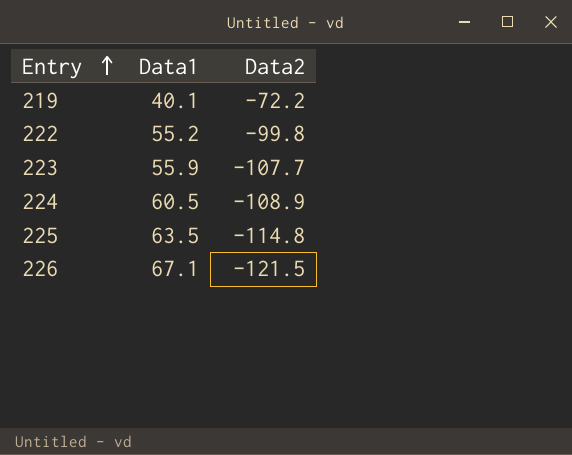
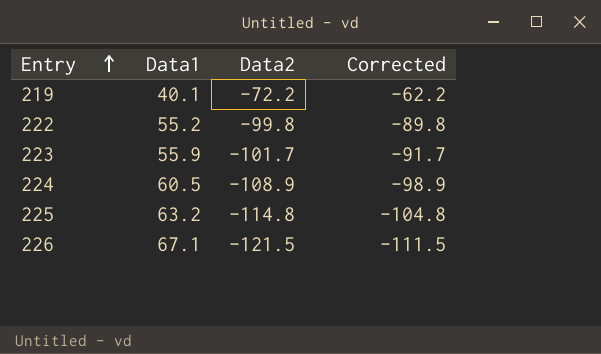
column Corrected | formula: none -> [Data2] + 10
223 | Data2: -107.7 -> -101.7
225 | Data1: 63.5 -> 63.2

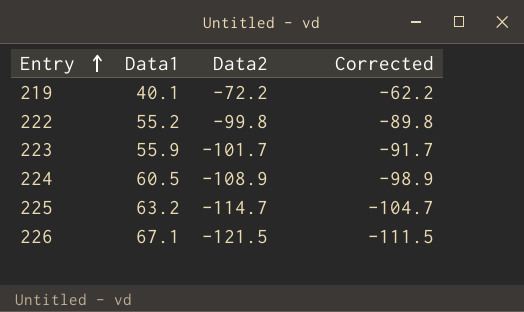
225 | Data2: -114.8 -> -114.7
225 | Corrected: -104.8 -> -104.7

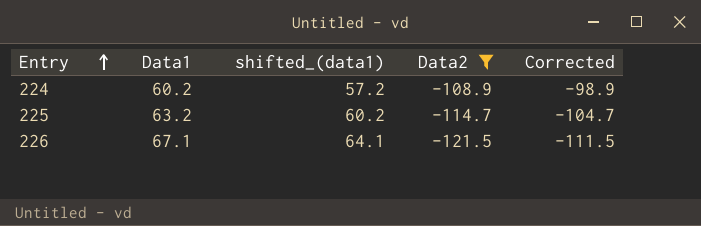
filter: none -> Data2 <= -108.9
column shifted_(data1) | formula: none -> [Data1] - 3
224 | Data1: 60.5 -> 60.2

